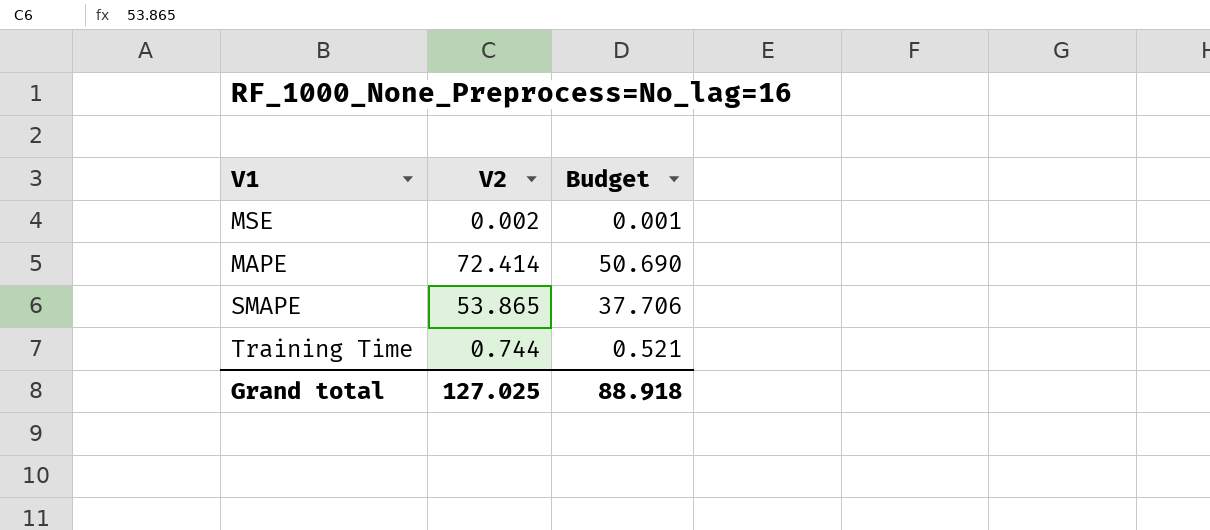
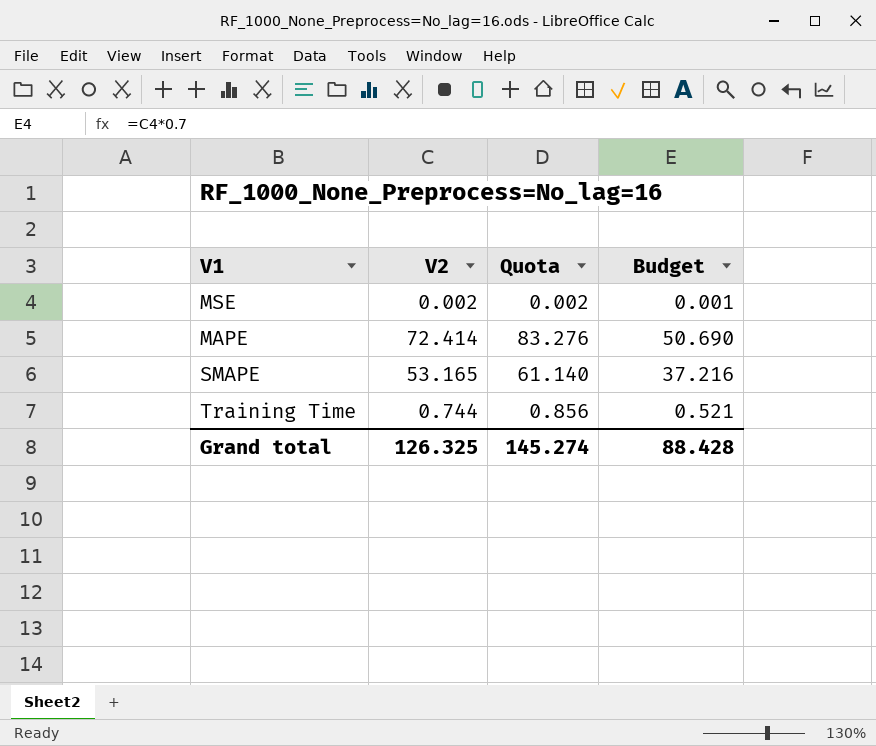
column Quota | formula: none -> [V2] * 1.15
SMAPE | V2: 53.865 -> 53.165
SMAPE | Budget: 37.706 -> 37.216
Grand total | V2: 127.025 -> 126.325
Grand total | Budget: 88.918 -> 88.428

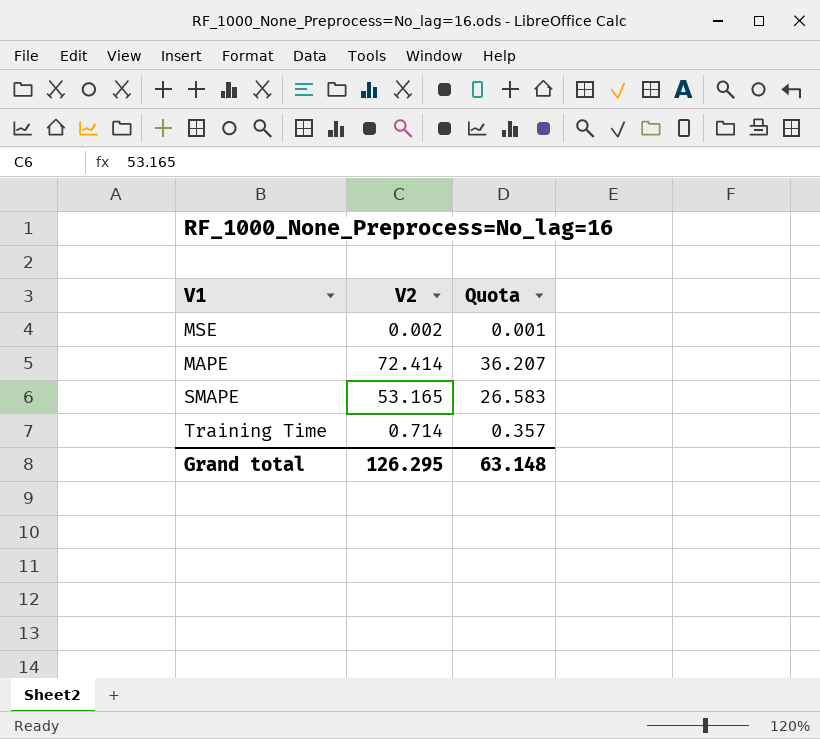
column Budget | formula: [V2] * 0.7 -> none
column Quota | formula: [V2] * 1.15 -> [V2] * 0.5
Training Time | V2: 0.744 -> 0.714
Grand total | V2: 126.325 -> 126.295
Grand total | Quota: 145.274 -> 63.148

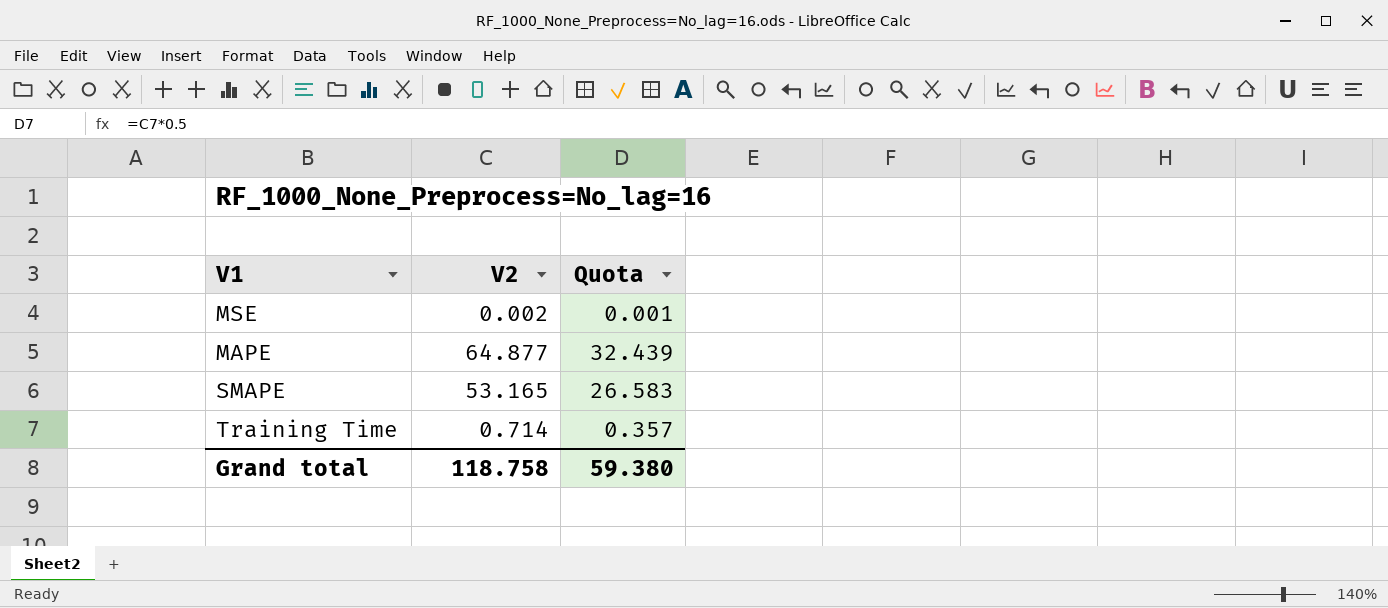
MAPE | V2: 72.414 -> 64.877
MAPE | Quota: 36.207 -> 32.439
Grand total | V2: 126.295 -> 118.758
Grand total | Quota: 63.148 -> 59.380

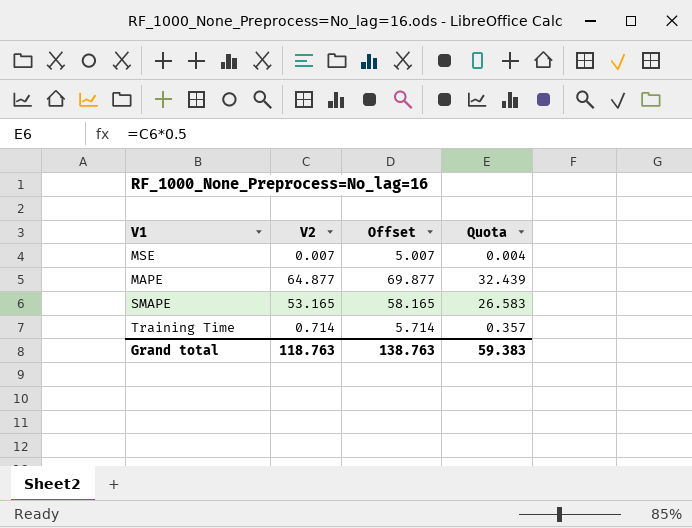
column Offset | formula: none -> [V2] + 5
MSE | V2: 0.002 -> 0.007
MSE | Quota: 0.001 -> 0.004
Grand total | V2: 118.758 -> 118.763
Grand total | Quota: 59.380 -> 59.383

